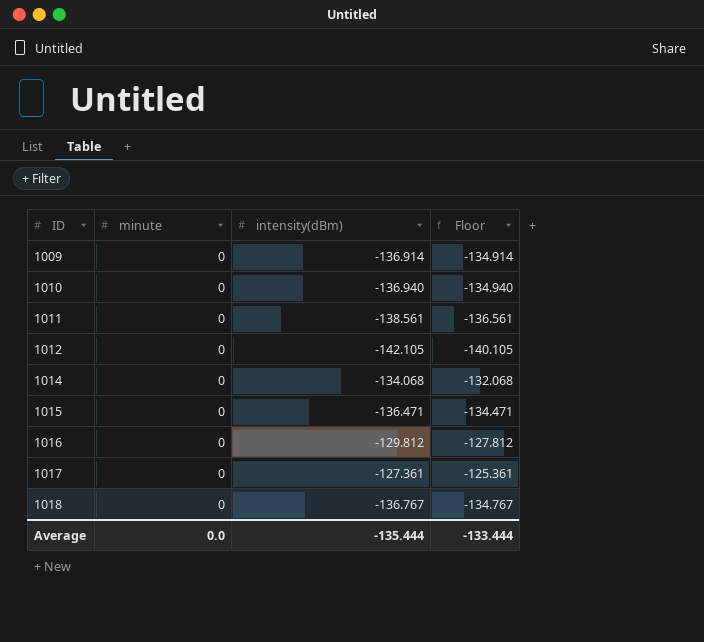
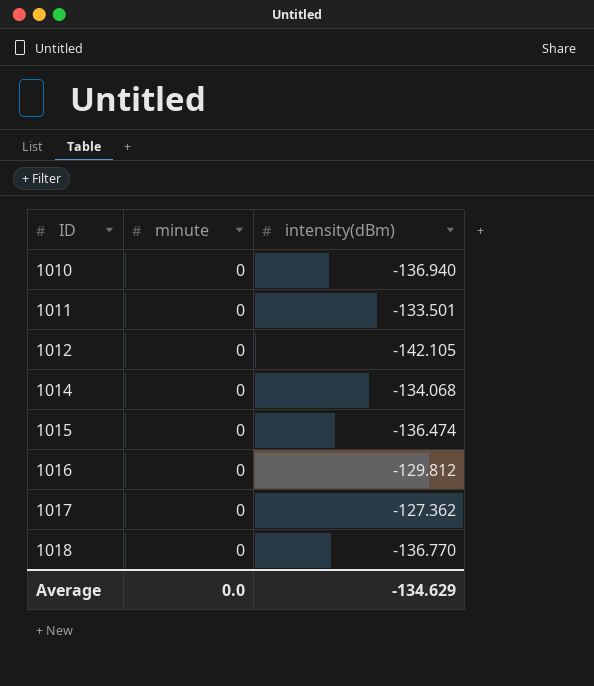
column Floor | formula: [intensity(dBm)] + 2 -> none
row 1009: 0 | -136.914 | -134.914 -> none
1011 | intensity(dBm): -138.561 -> -133.501
1015 | intensity(dBm): -136.471 -> -136.474
1017 | intensity(dBm): -127.361 -> -127.362
1018 | intensity(dBm): -136.767 -> -136.770
Average | intensity(dBm): -135.444 -> -134.629

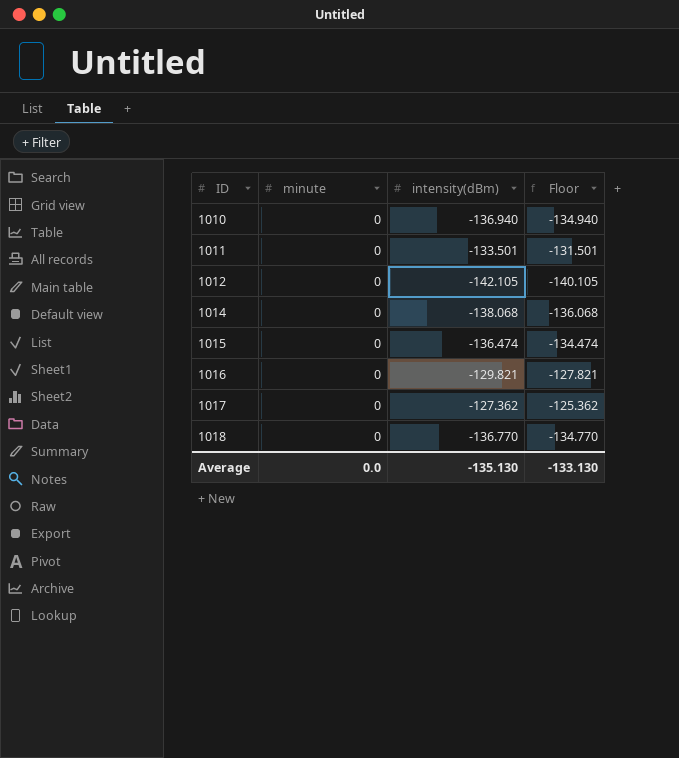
column Floor | formula: none -> [intensity(dBm)] + 2
1014 | intensity(dBm): -134.068 -> -138.068
1016 | intensity(dBm): -129.812 -> -129.821
Average | intensity(dBm): -134.629 -> -135.130

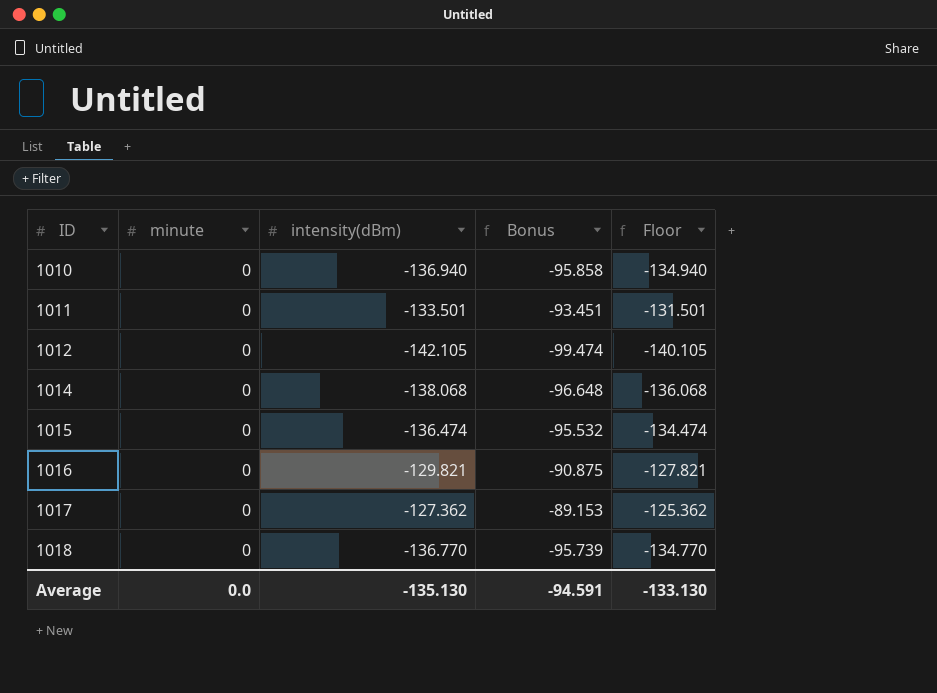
column Bonus | formula: none -> [intensity(dBm)] * 0.7

